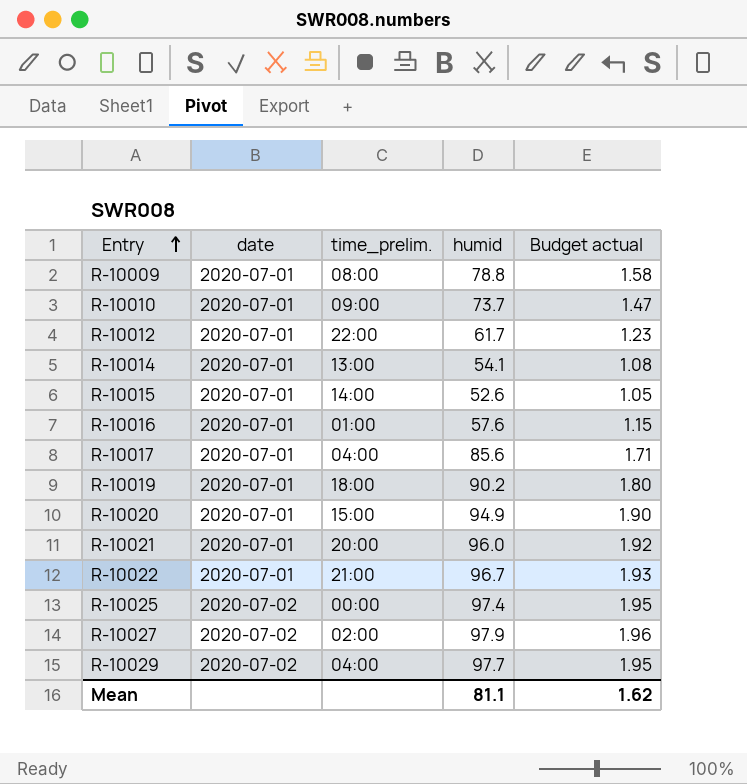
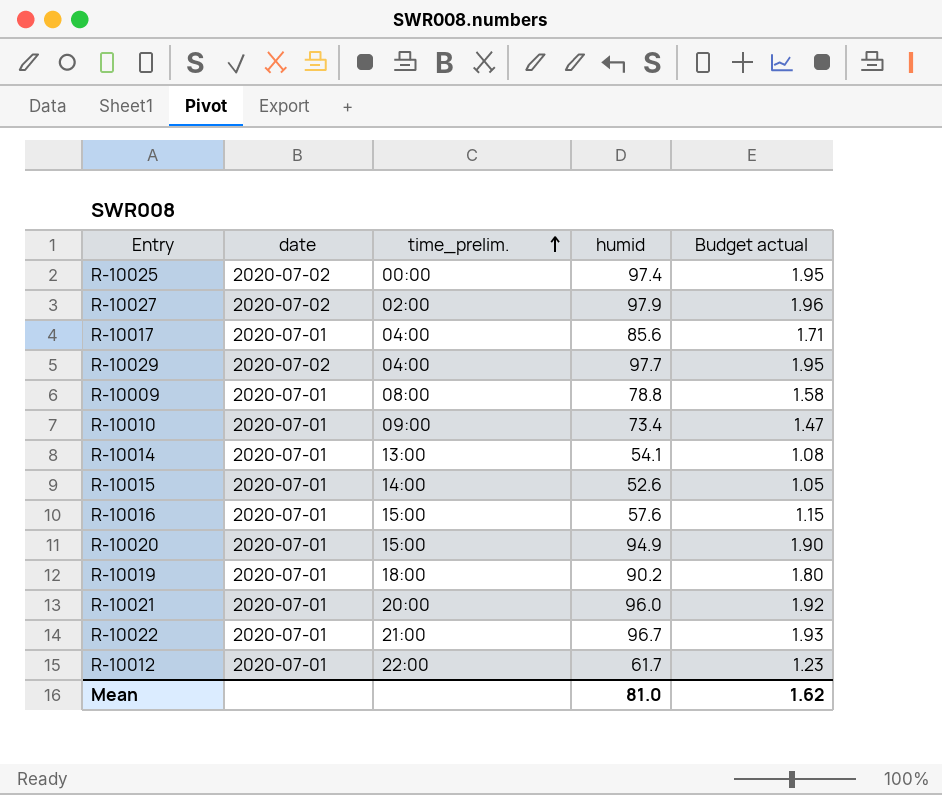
row order: Entry ascending -> time_prelim. ascending
R-10010 | humid: 73.7 -> 73.4
R-10016 | time_prelim.: 01:00 -> 15:00
Mean | humid: 81.1 -> 81.0

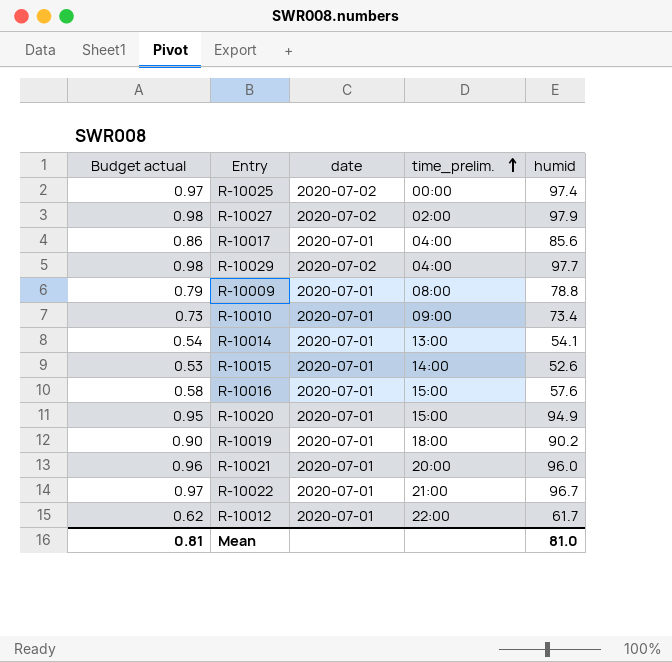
column Budget actual | formula: [humid] * 0.02 -> [humid] * 0.01
column Budget actual | position: 5 -> 1
Mean | Budget actual: 1.62 -> 0.81

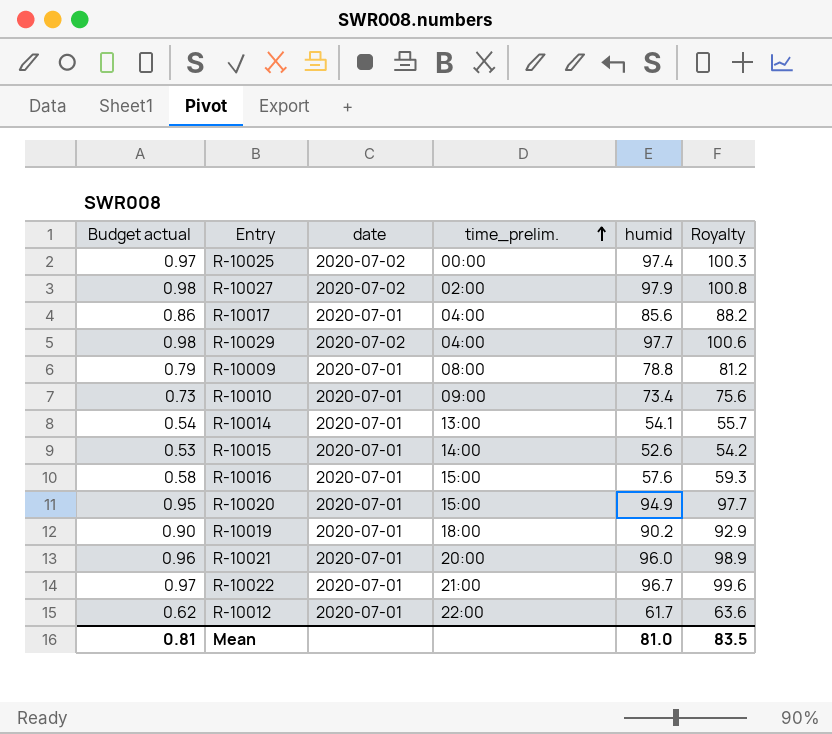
column Royalty | formula: none -> [humid] * 1.03

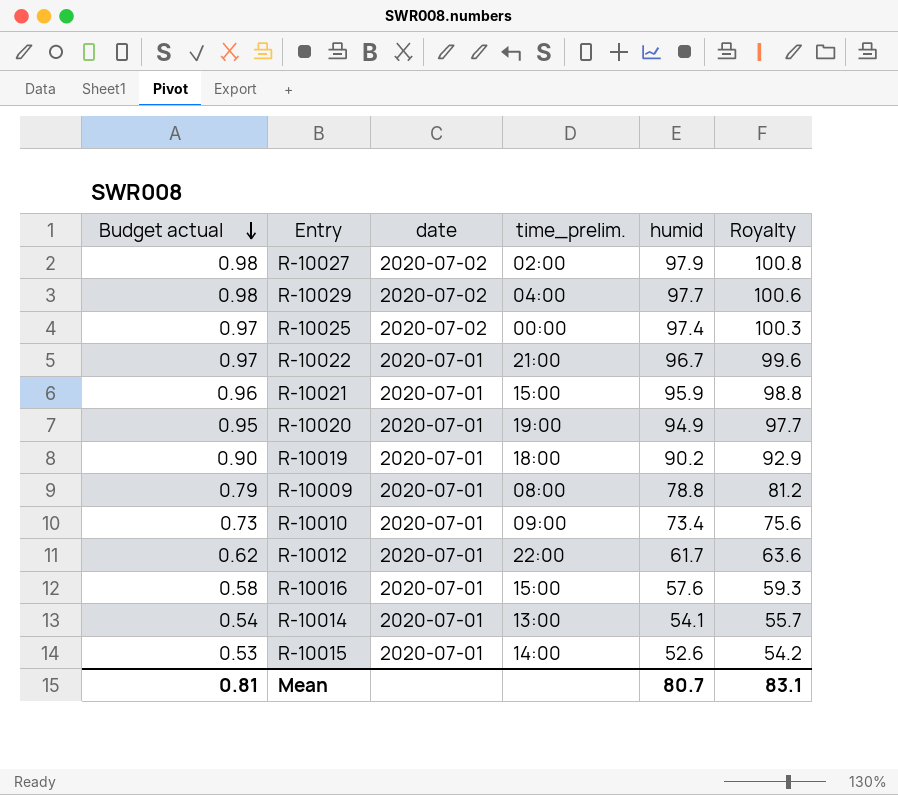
row order: time_prelim. ascending -> Budget actual descending
row R-10017: 0.86 | 2020-07-01 | 04:00 | 85.6 | 88.2 -> none
R-10021 | time_prelim.: 20:00 -> 15:00
R-10021 | humid: 96.0 -> 95.9
R-10021 | Royalty: 98.9 -> 98.8
R-10020 | time_prelim.: 15:00 -> 19:00
Mean | humid: 81.0 -> 80.7
Mean | Royalty: 83.5 -> 83.1

